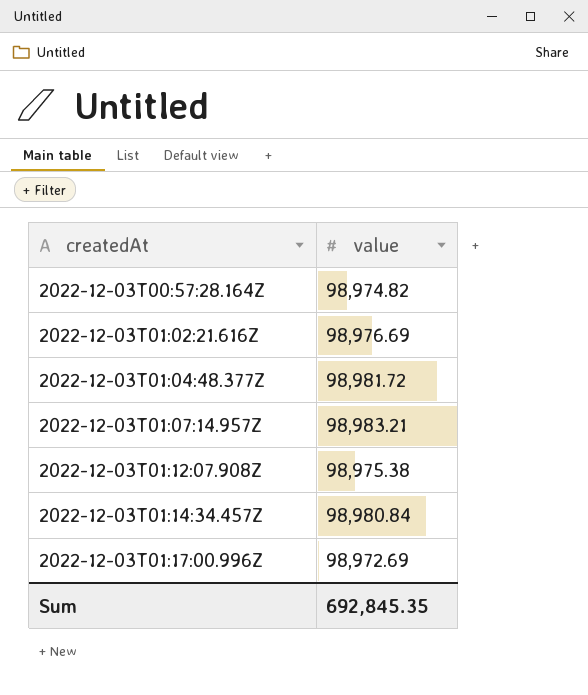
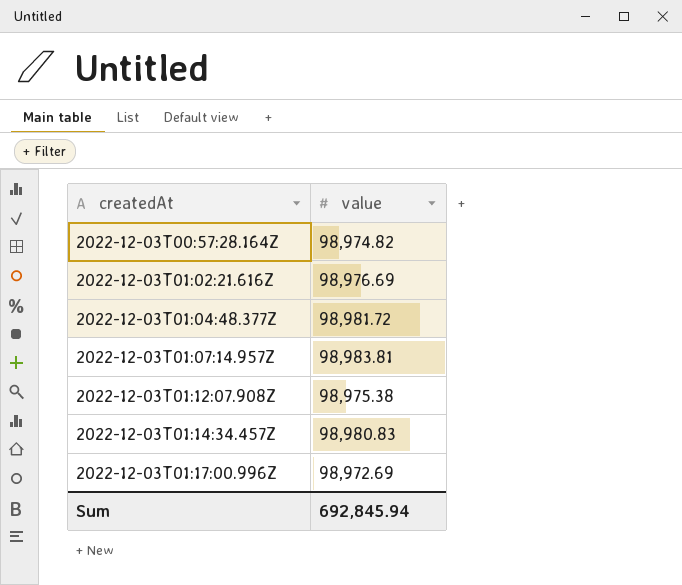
2022-12-03T01:07:14.957Z | value: 98,983.21 -> 98,983.81
2022-12-03T01:14:34.457Z | value: 98,980.84 -> 98,980.83
Sum | value: 692,845.35 -> 692,845.94

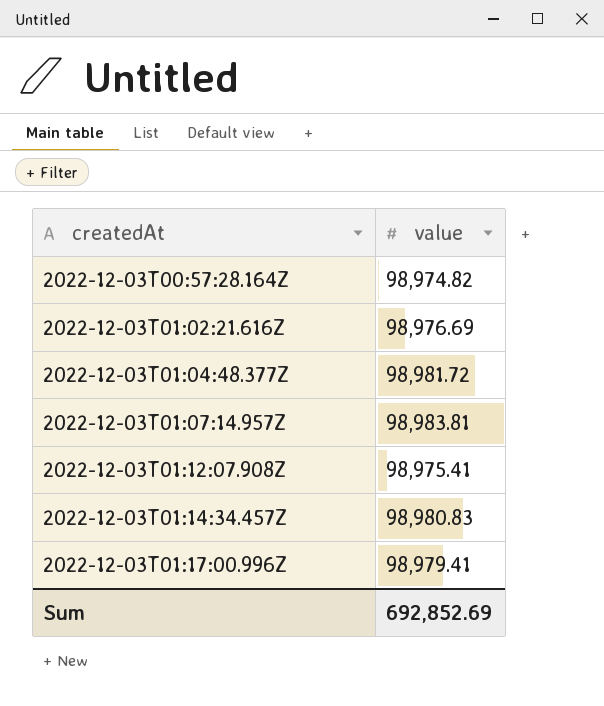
2022-12-03T01:12:07.908Z | value: 98,975.38 -> 98,975.41
2022-12-03T01:17:00.996Z | value: 98,972.69 -> 98,979.41
Sum | value: 692,845.94 -> 692,852.69

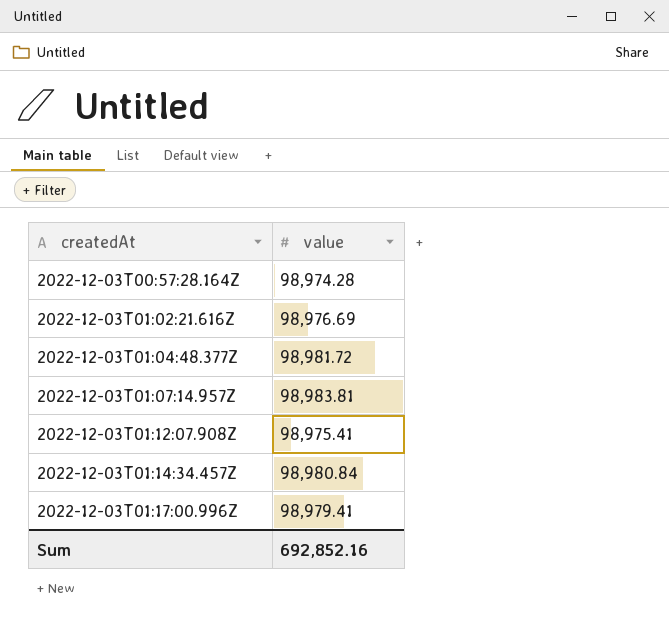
2022-12-03T00:57:28.164Z | value: 98,974.82 -> 98,974.28
2022-12-03T01:14:34.457Z | value: 98,980.83 -> 98,980.84
Sum | value: 692,852.69 -> 692,852.16

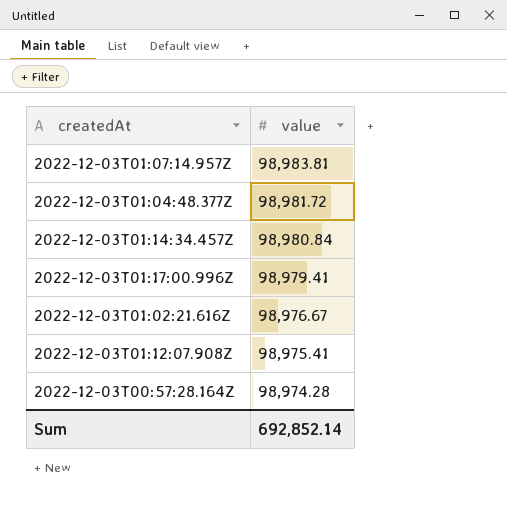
row order: createdAt ascending -> value descending
2022-12-03T01:02:21.616Z | value: 98,976.69 -> 98,976.67
Sum | value: 692,852.16 -> 692,852.14

